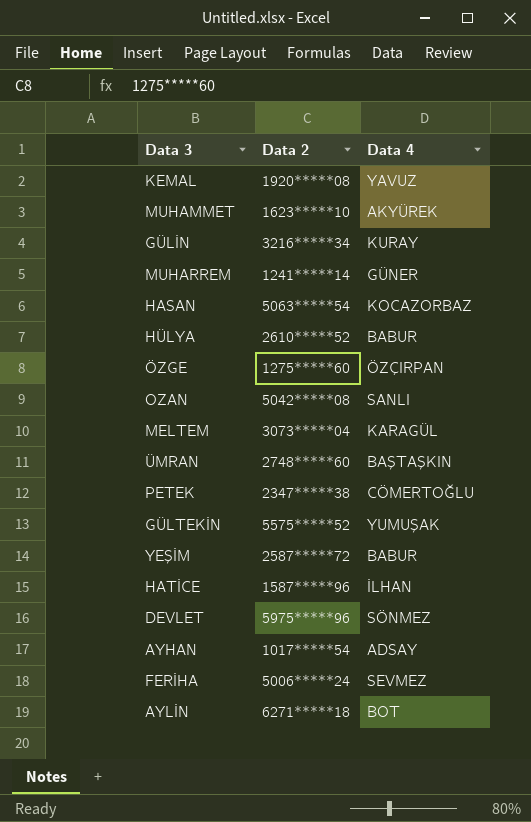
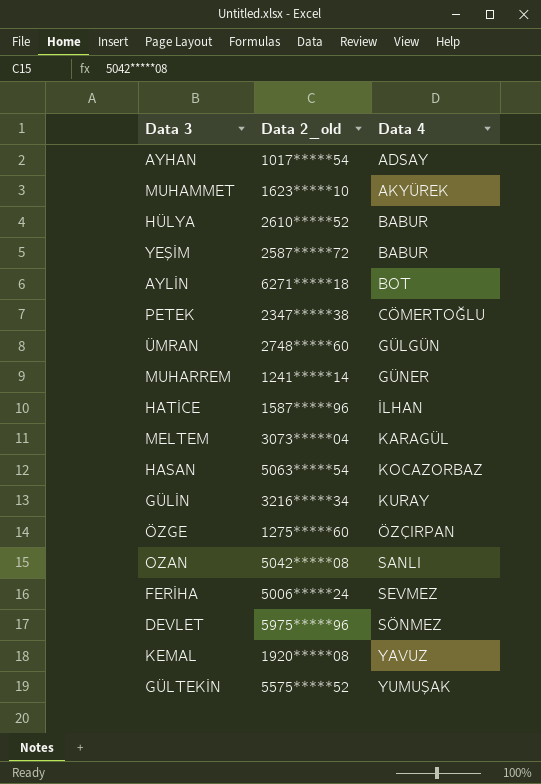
row order: none -> Data 4 ascending
column name: Data 2 -> Data 2_old
ÜMRAN | Data 4: BAŞTAŞKIN -> GÜLGÜN

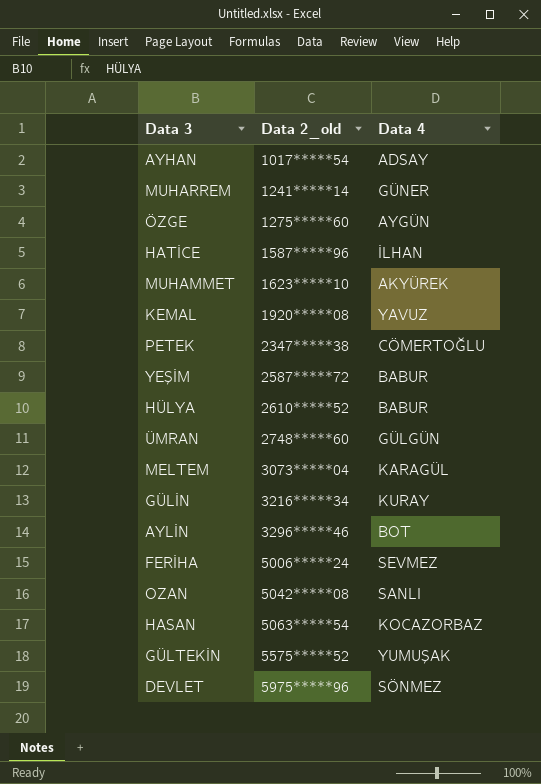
row order: Data 4 ascending -> Data 2_old ascending
ÖZGE | Data 4: ÖZÇIRPAN -> AYGÜN
AYLİN | Data 2_old: 6271*****18 -> 3296*****46

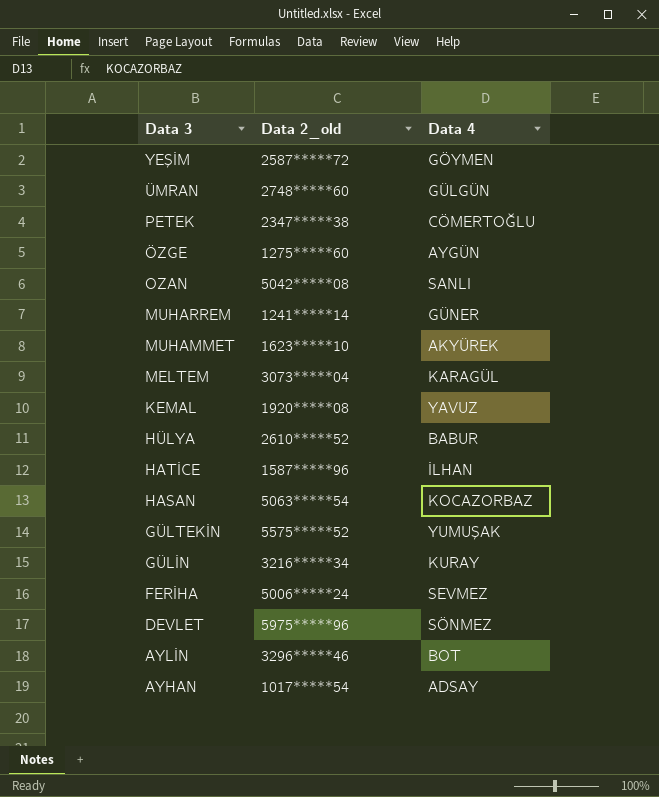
row order: Data 2_old ascending -> Data 3 descending
YEŞİM | Data 4: BABUR -> GÖYMEN

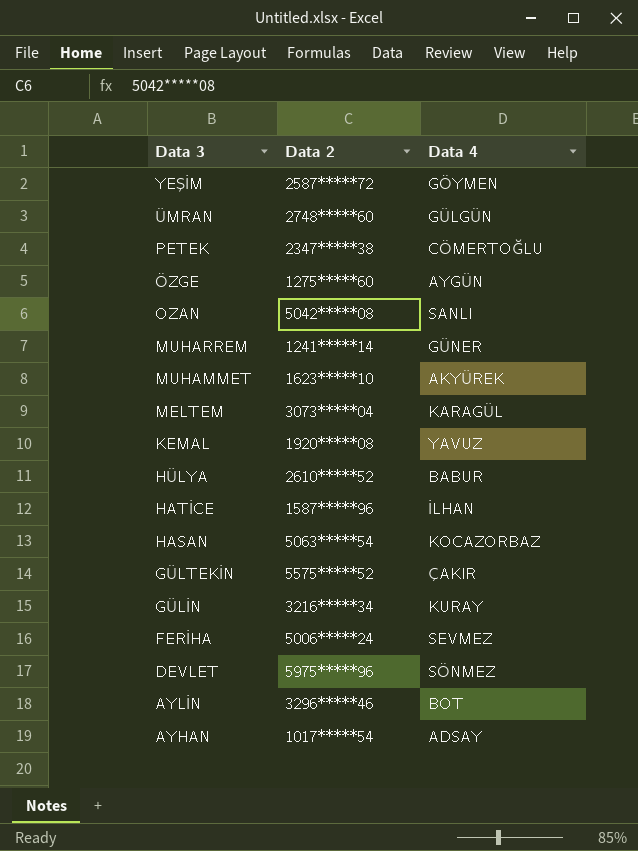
column name: Data 2_old -> Data 2
GÜLTEKİN | Data 4: YUMUŞAK -> ÇAKIR

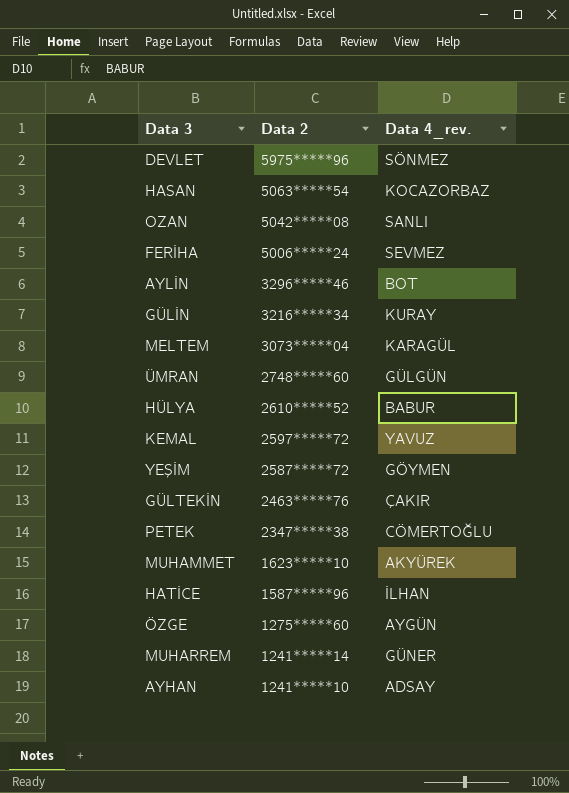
row order: Data 3 descending -> Data 2 descending
column name: Data 4 -> Data 4_rev.
KEMAL | Data 2: 1920*****08 -> 2597*****72
GÜLTEKİN | Data 2: 5575*****52 -> 2463*****76
AYHAN | Data 2: 1017*****54 -> 1241*****10

